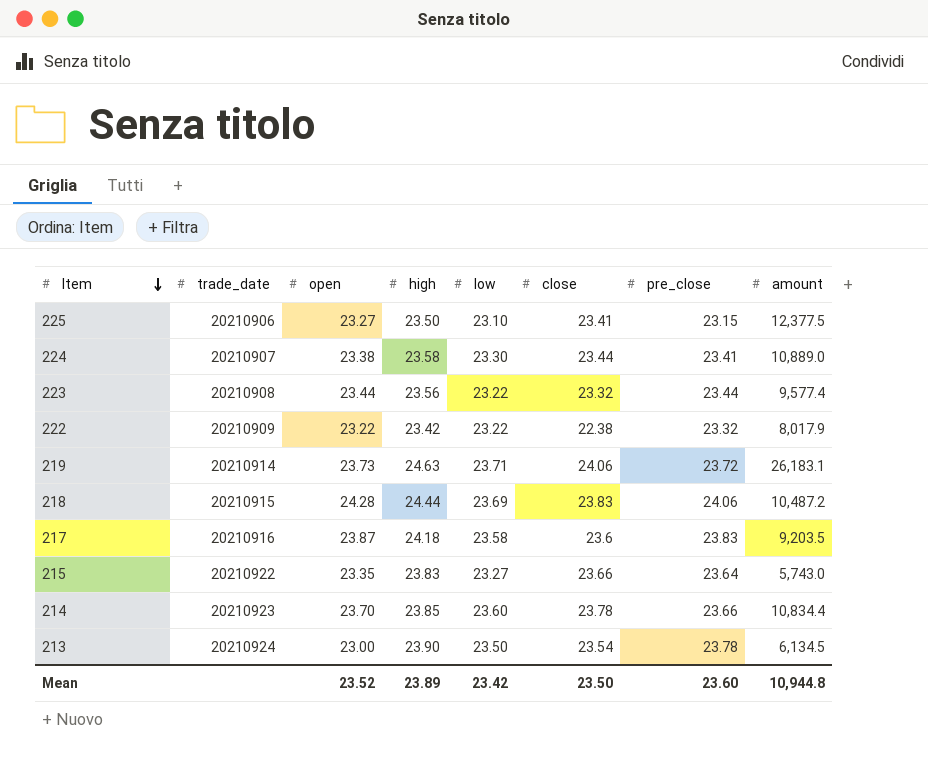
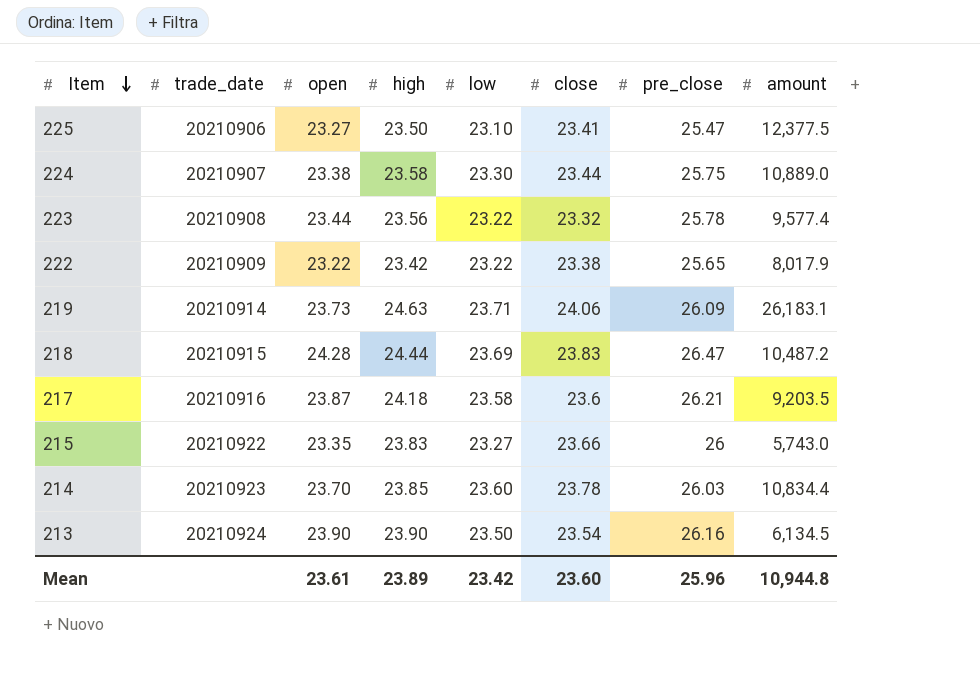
225 | pre_close: 23.15 -> 25.47
224 | pre_close: 23.41 -> 25.75
223 | pre_close: 23.44 -> 25.78
222 | close: 22.38 -> 23.38
222 | pre_close: 23.32 -> 25.65
219 | pre_close: 23.72 -> 26.09
218 | pre_close: 24.06 -> 26.47
217 | pre_close: 23.83 -> 26.21
215 | pre_close: 23.64 -> 26
214 | pre_close: 23.66 -> 26.03
213 | open: 23.00 -> 23.90
213 | pre_close: 23.78 -> 26.16
Mean | open: 23.52 -> 23.61
Mean | close: 23.50 -> 23.60
Mean | pre_close: 23.60 -> 25.96

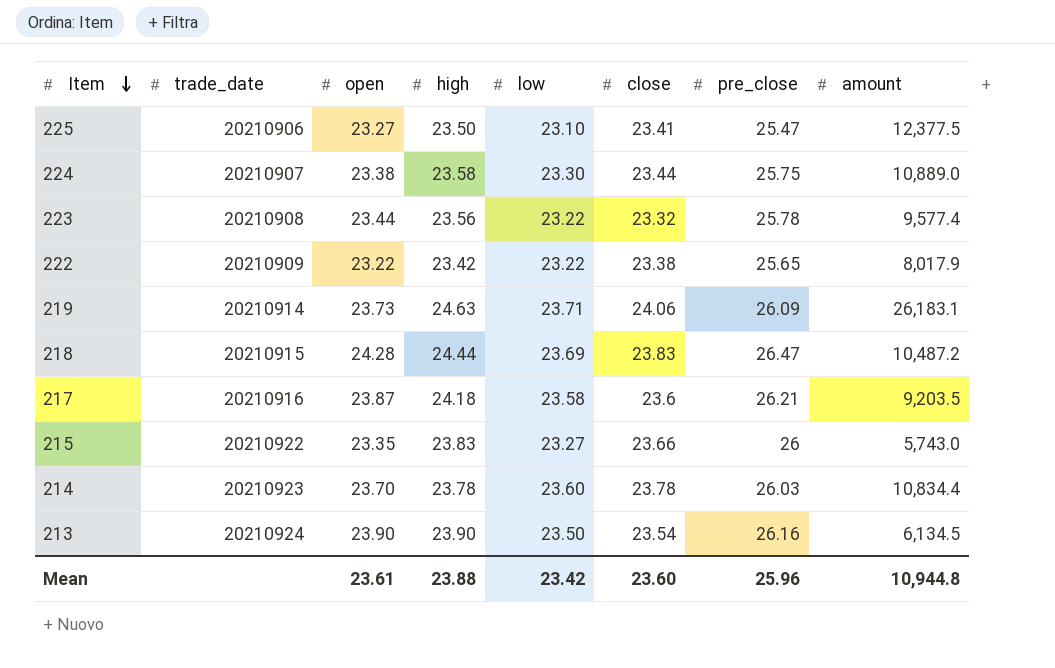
214 | high: 23.85 -> 23.78
Mean | high: 23.89 -> 23.88

